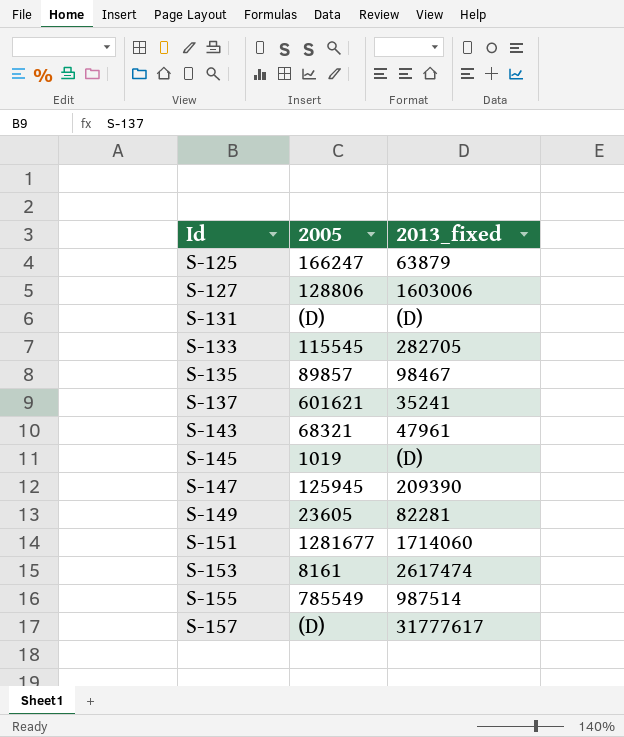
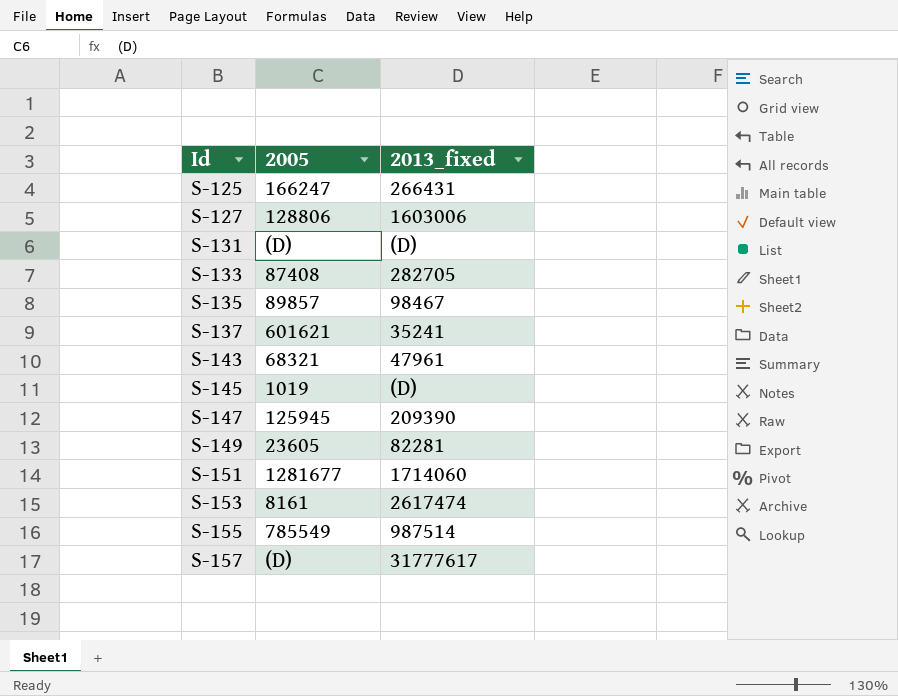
S-125 | 2013_fixed: 63879 -> 266431
S-133 | 2005: 115545 -> 87408

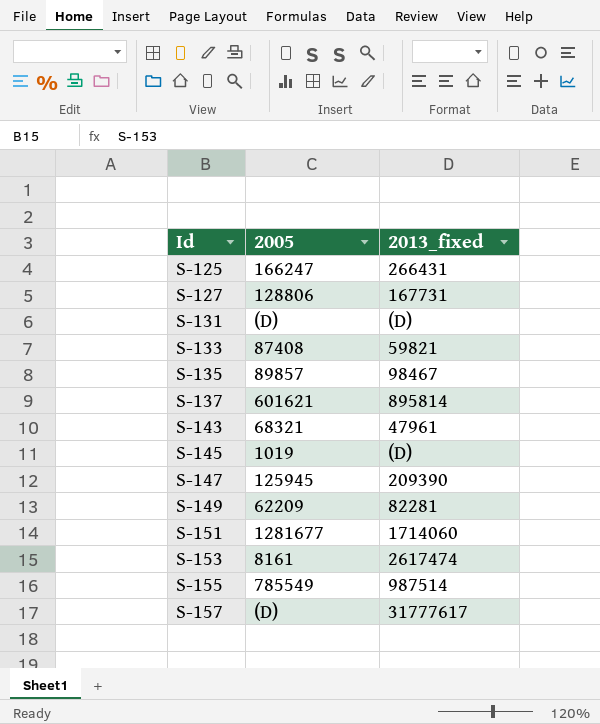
S-127 | 2013_fixed: 1603006 -> 167731
S-133 | 2013_fixed: 282705 -> 59821
S-137 | 2013_fixed: 35241 -> 895814
S-149 | 2005: 23605 -> 62209

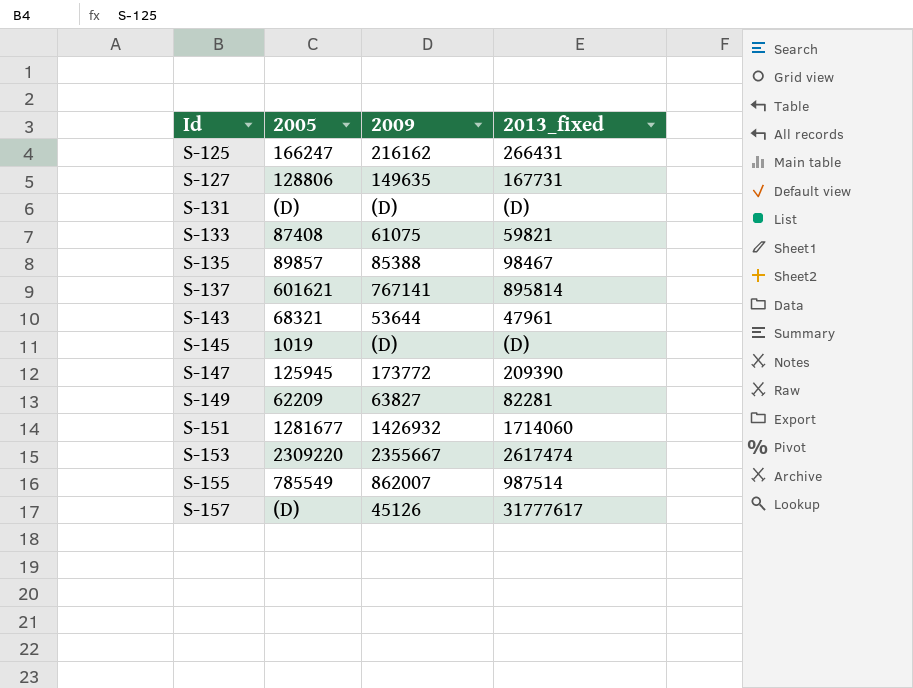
column 2009 | position: none -> 3
S-153 | 2005: 8161 -> 2309220

